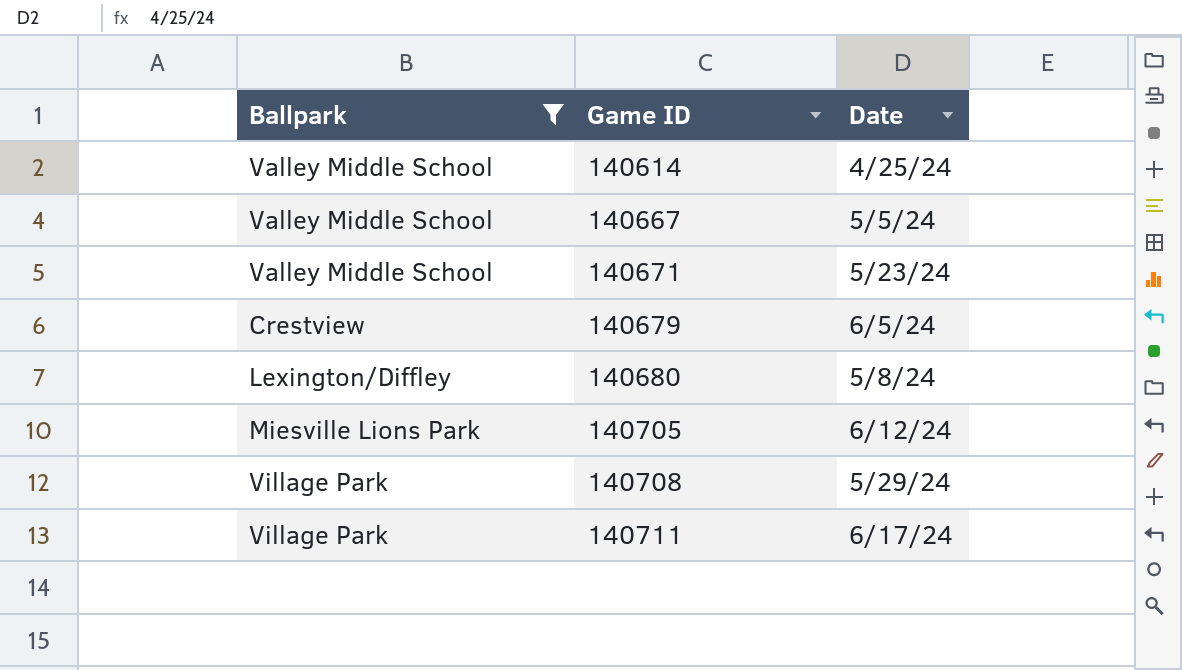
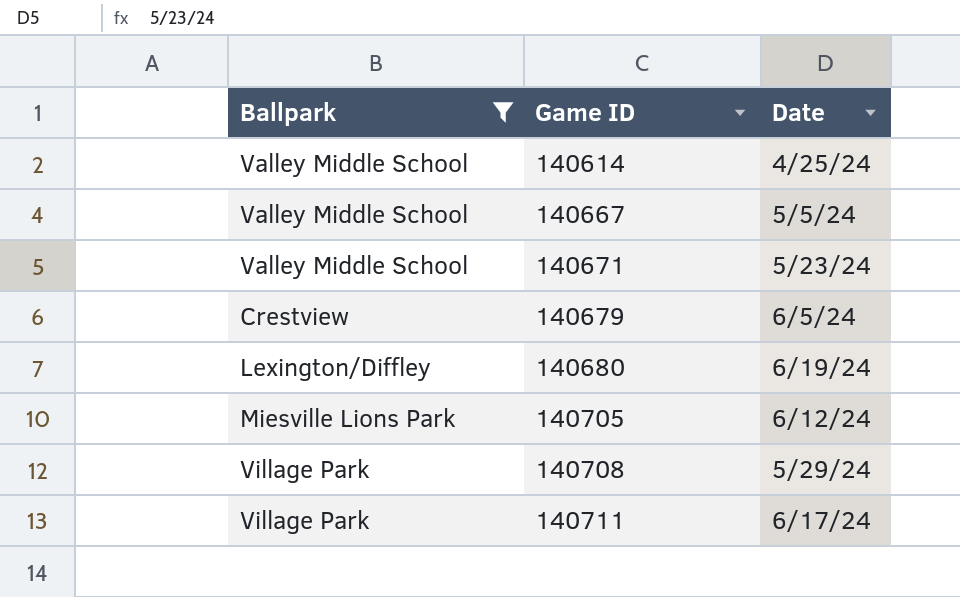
140680 | Date: 5/8/24 -> 6/19/24

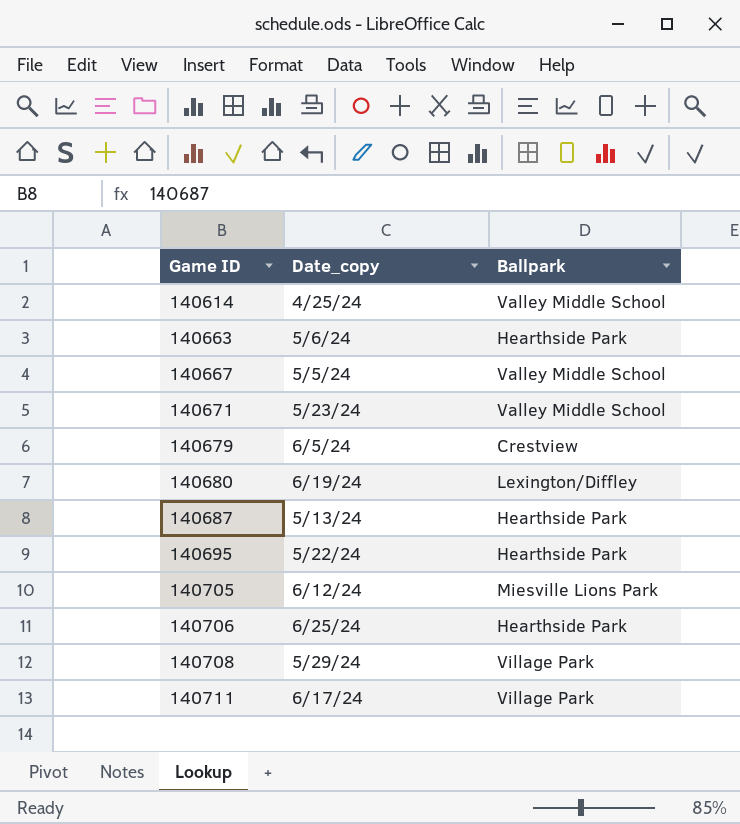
filter: Ballpark != Hearthside Park -> none
column name: Date -> Date_copy
column Ballpark | position: 1 -> 3

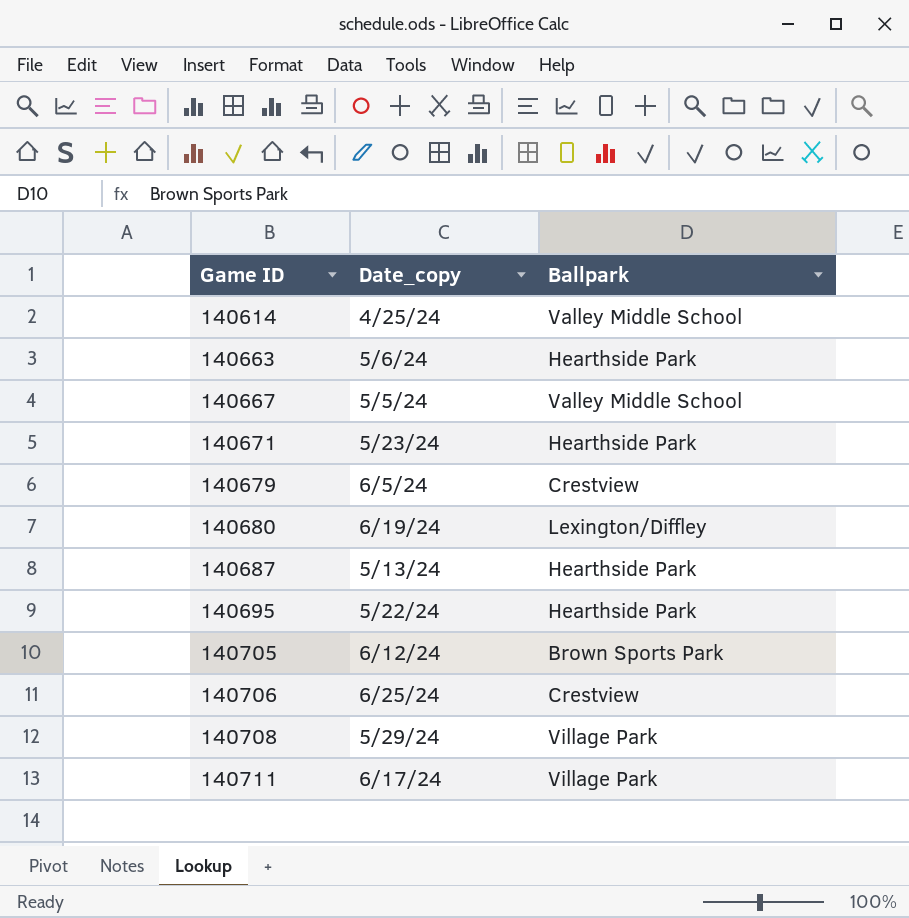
140671 | Ballpark: Valley Middle School -> Hearthside Park
140705 | Ballpark: Miesville Lions Park -> Brown Sports Park
140706 | Ballpark: Hearthside Park -> Crestview

